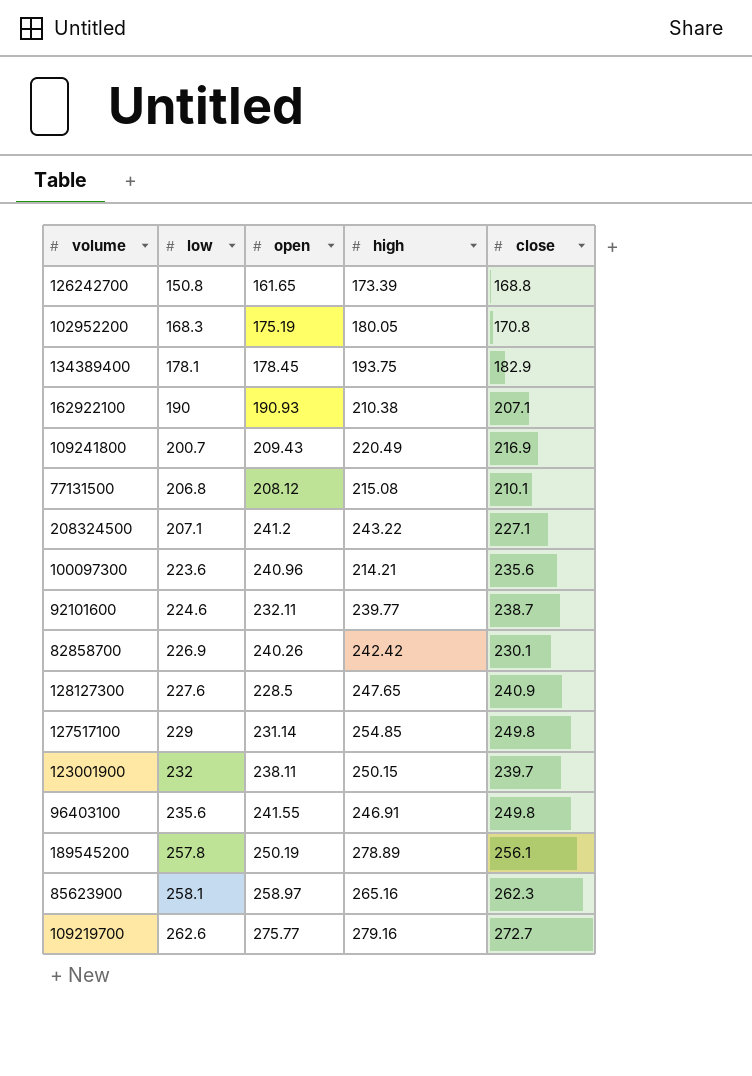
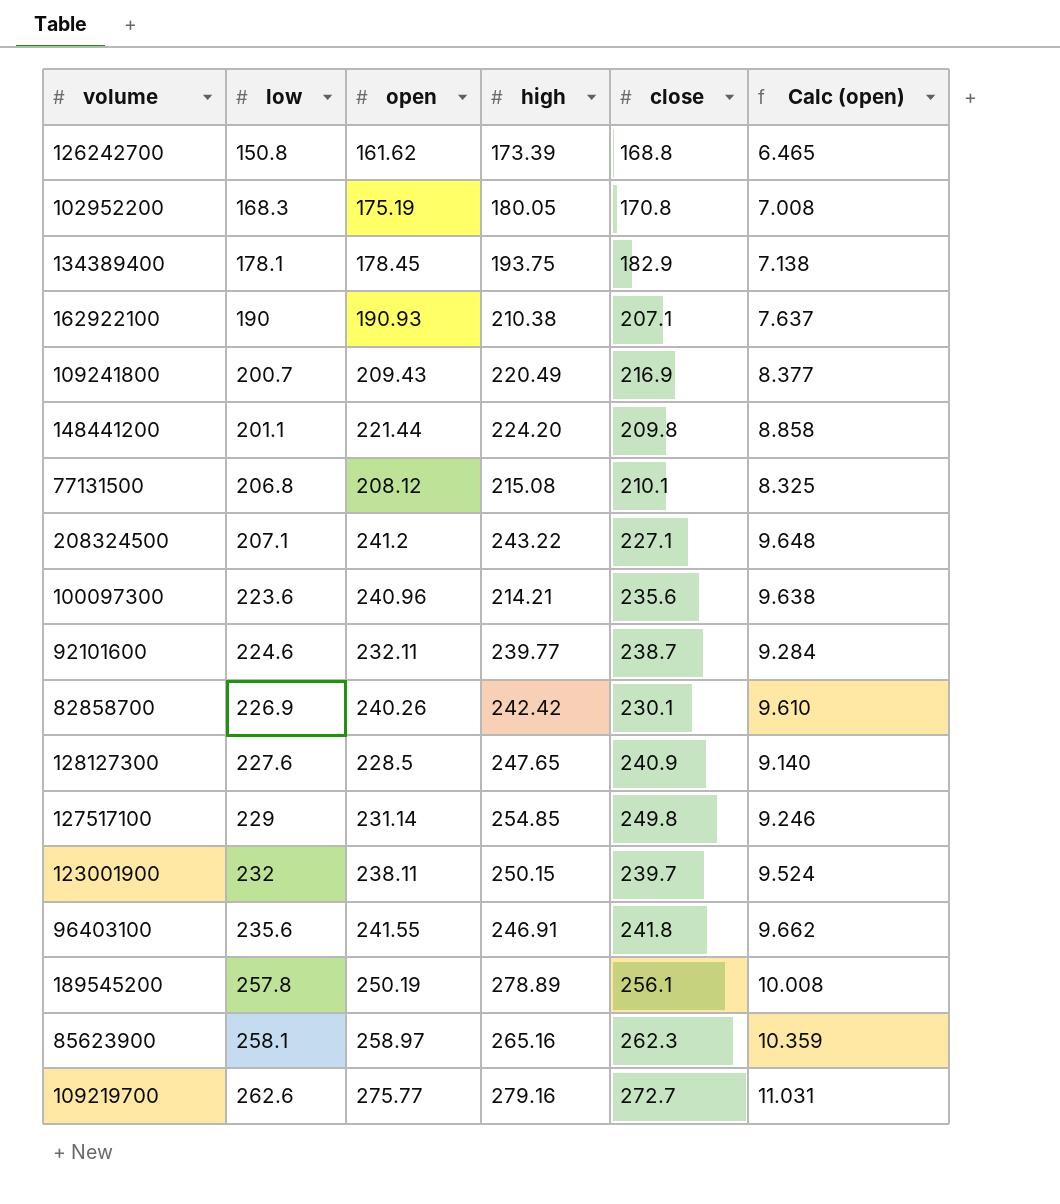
column Calc (open) | formula: none -> [open] * 0.04
126242700 | open: 161.65 -> 161.62
row 148441200: none -> 201.1 | 221.44 | 224.20 | 209.8 | 8.858
96403100 | close: 249.8 -> 241.8

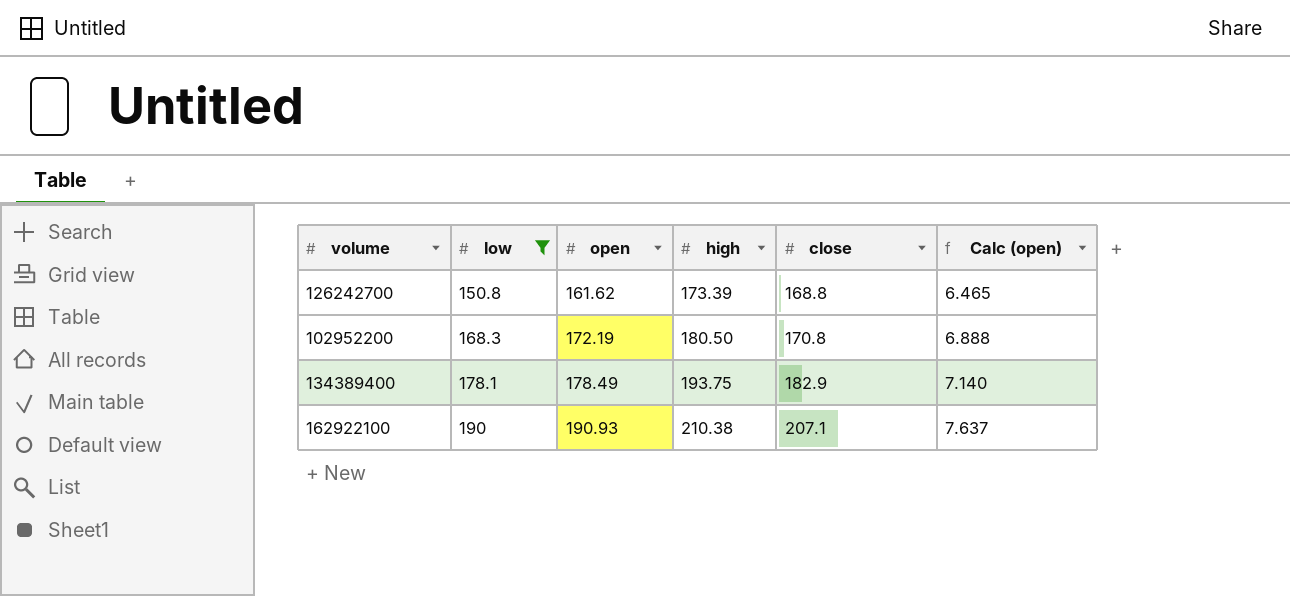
filter: none -> low <= 190
102952200 | open: 175.19 -> 172.19
102952200 | high: 180.05 -> 180.50
102952200 | Calc (open): 7.008 -> 6.888
134389400 | open: 178.45 -> 178.49
134389400 | Calc (open): 7.138 -> 7.140

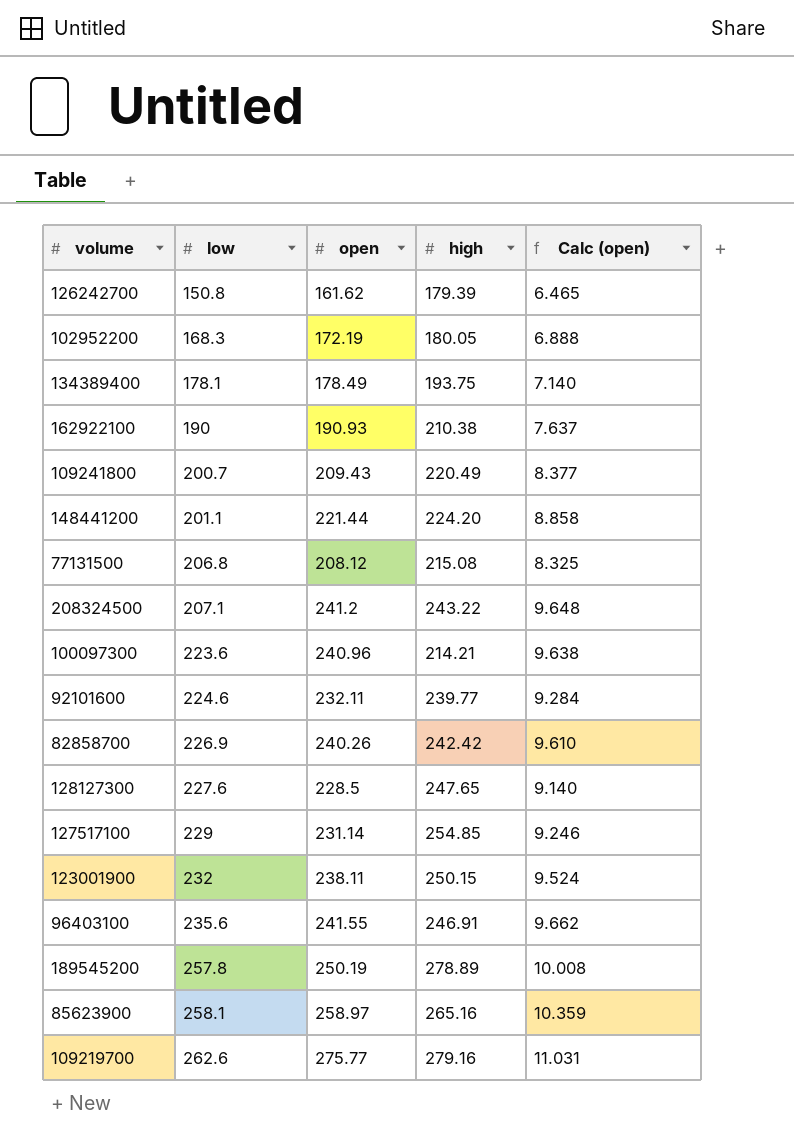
filter: low <= 190 -> none
column close | position: 5 -> none
126242700 | high: 173.39 -> 179.39
102952200 | high: 180.50 -> 180.05

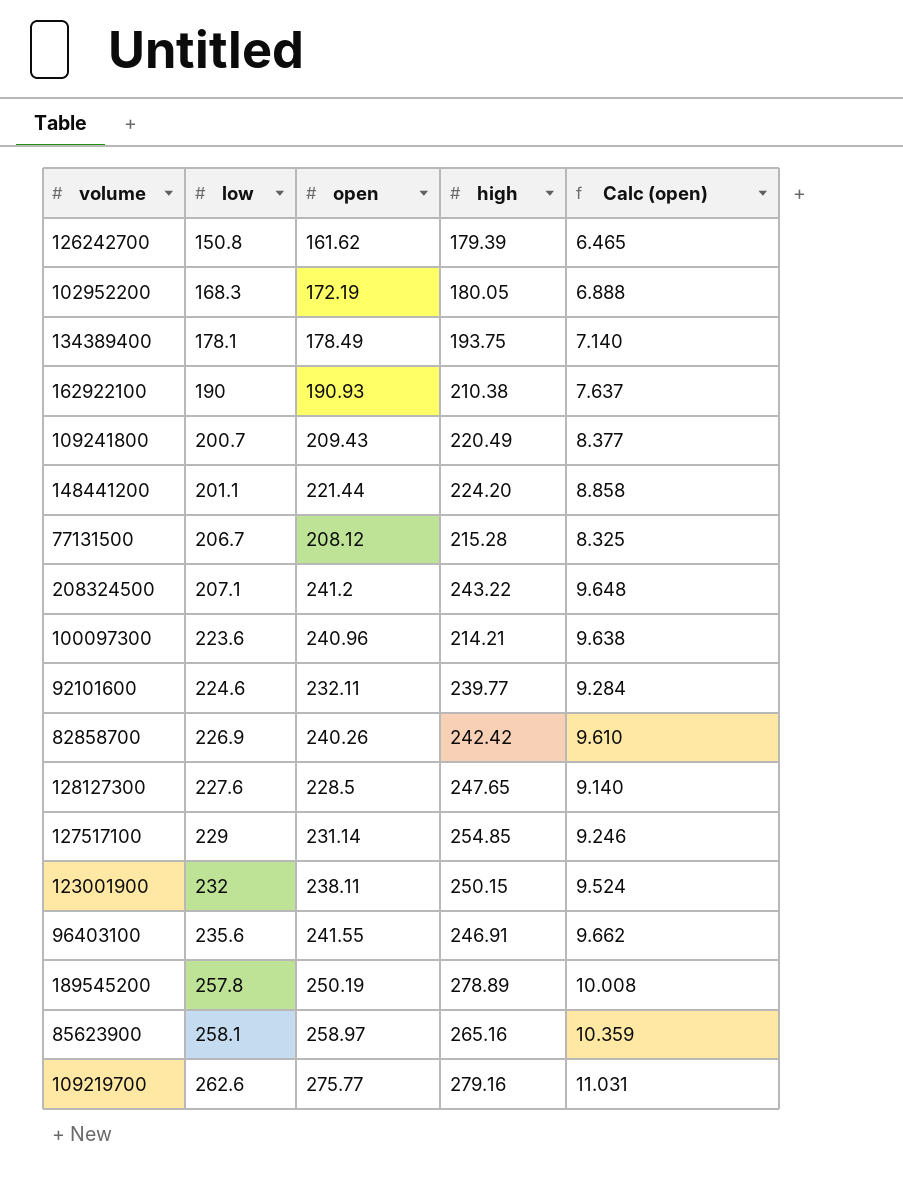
77131500 | low: 206.8 -> 206.7
77131500 | high: 215.08 -> 215.28

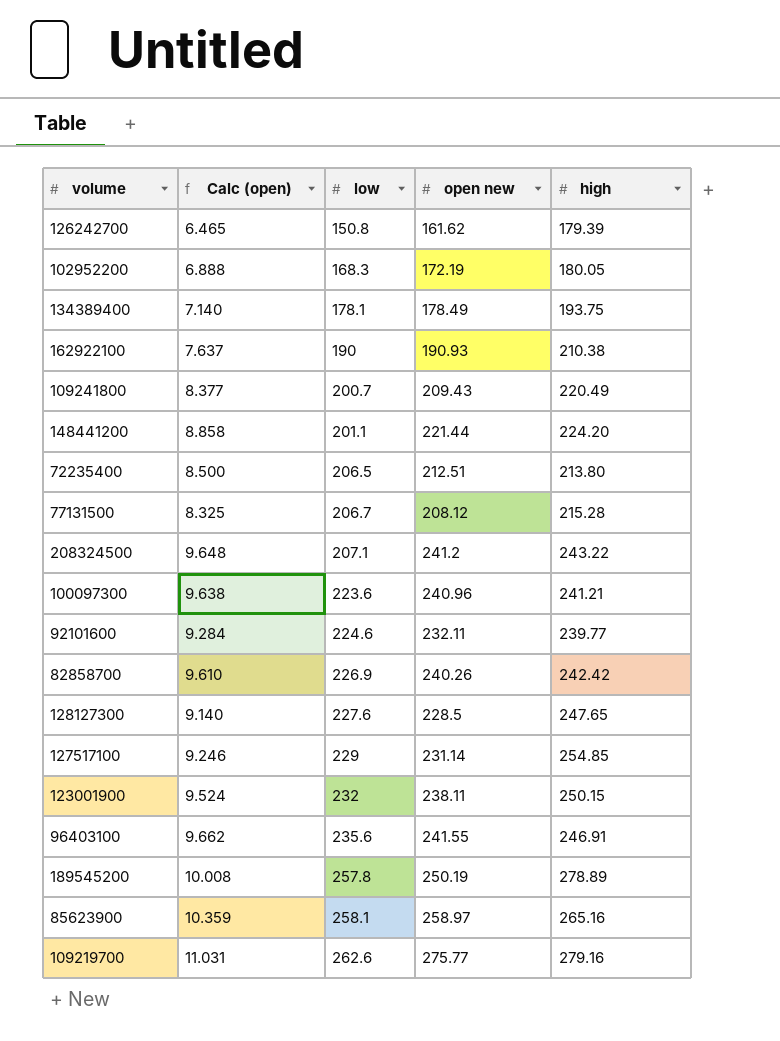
column Calc (open) | position: 5 -> 2
column name: open -> open new
row 72235400: none -> 8.500 | 206.5 | 212.51 | 213.80
100097300 | high: 214.21 -> 241.21

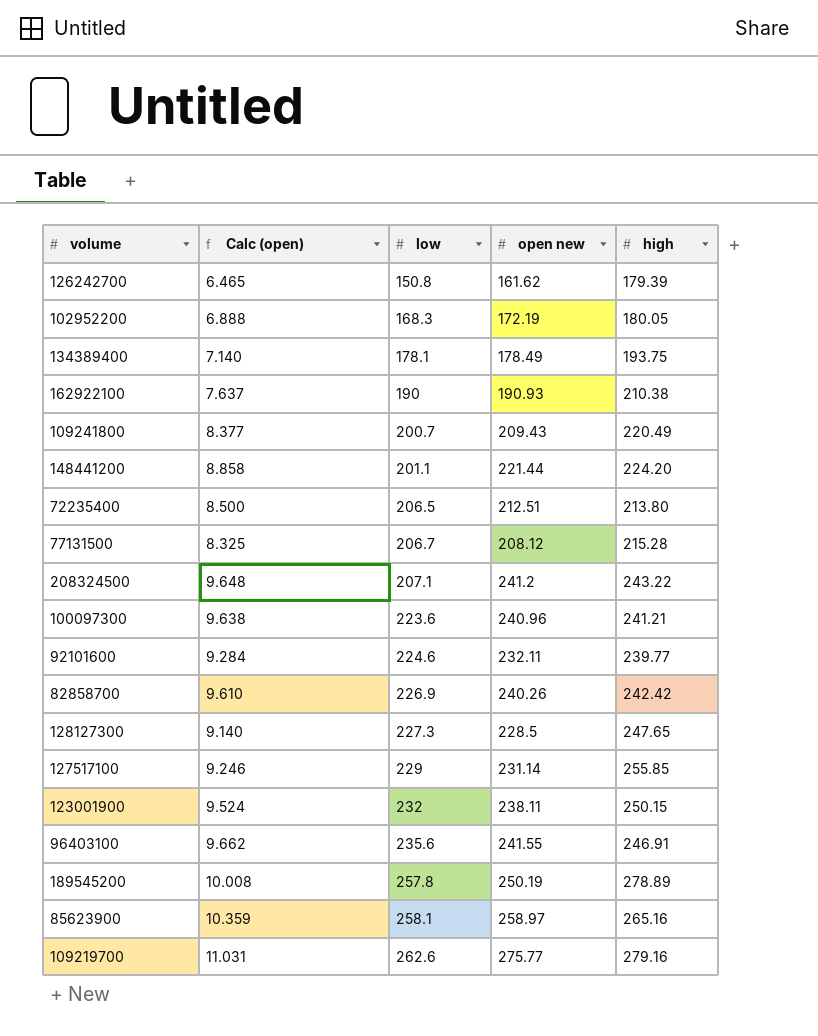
128127300 | low: 227.6 -> 227.3
127517100 | high: 254.85 -> 255.85

